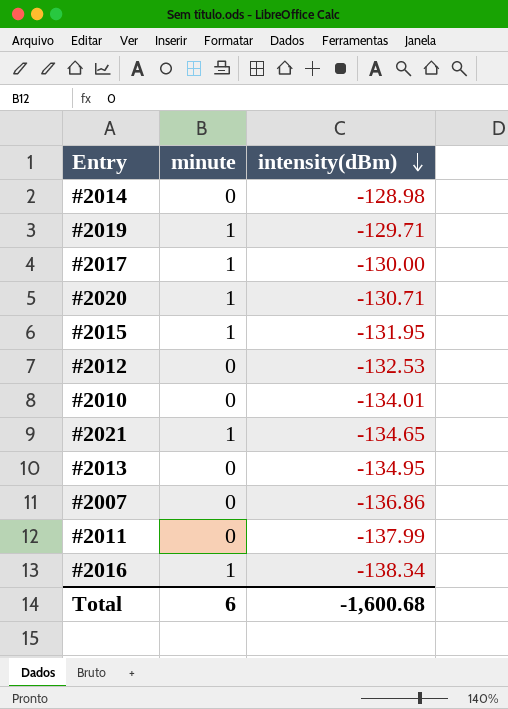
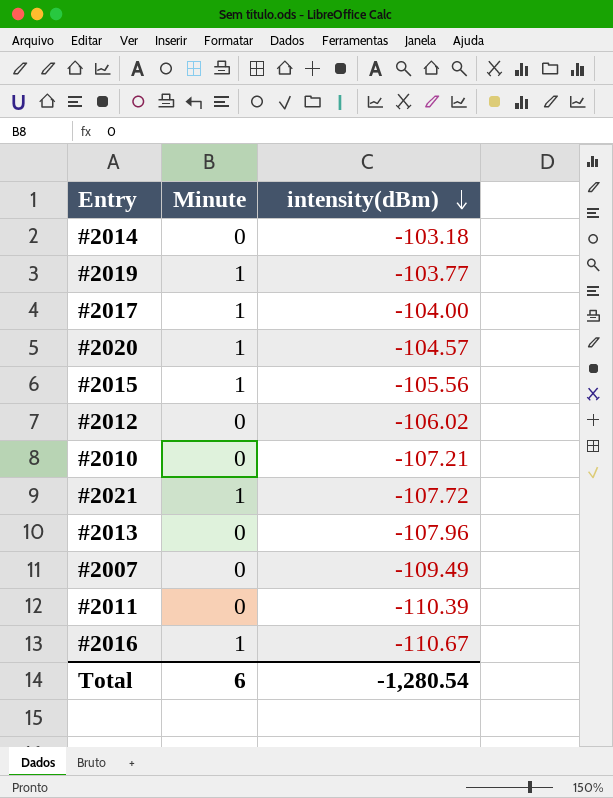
column name: minute -> Minute
#2014 | intensity(dBm): -128.98 -> -103.18
#2019 | intensity(dBm): -129.71 -> -103.77
#2017 | intensity(dBm): -130.00 -> -104.00
#2020 | intensity(dBm): -130.71 -> -104.57
#2015 | intensity(dBm): -131.95 -> -105.56
#2012 | intensity(dBm): -132.53 -> -106.02
#2010 | intensity(dBm): -134.01 -> -107.21
#2021 | intensity(dBm): -134.65 -> -107.72
#2013 | intensity(dBm): -134.95 -> -107.96
#2007 | intensity(dBm): -136.86 -> -109.49
#2011 | intensity(dBm): -137.99 -> -110.39
#2016 | intensity(dBm): -138.34 -> -110.67
Total | intensity(dBm): -1,600.68 -> -1,280.54

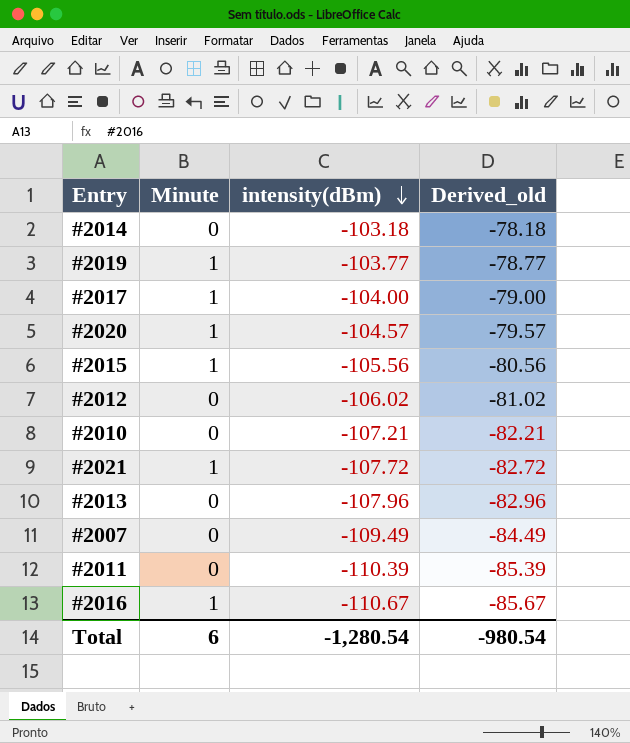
column Derived_old | formula: none -> [intensity(dBm)] + 25

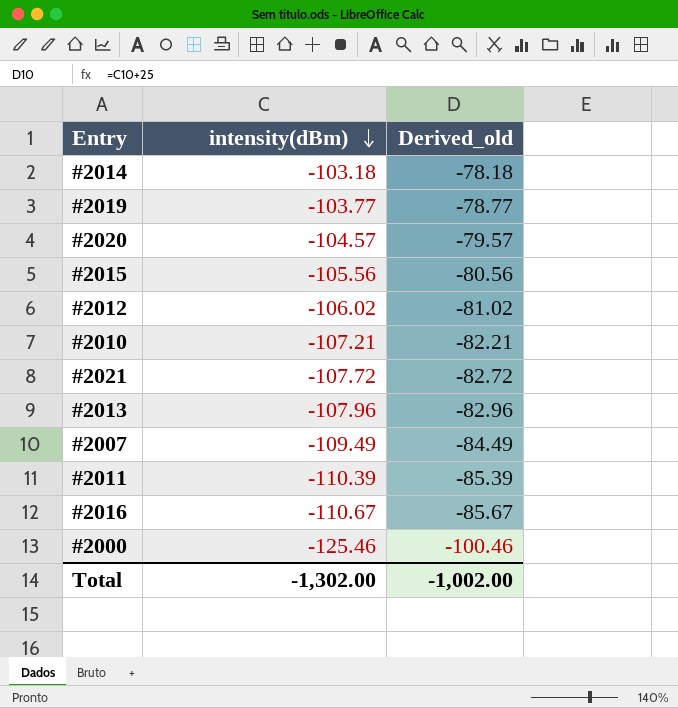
column Minute | position: 2 -> none
row #2017: 1 | -104.00 | -79.00 -> none
row #2000: none -> -125.46 | -100.46
Total | intensity(dBm): -1,280.54 -> -1,302.00
Total | Derived_old: -980.54 -> -1,002.00

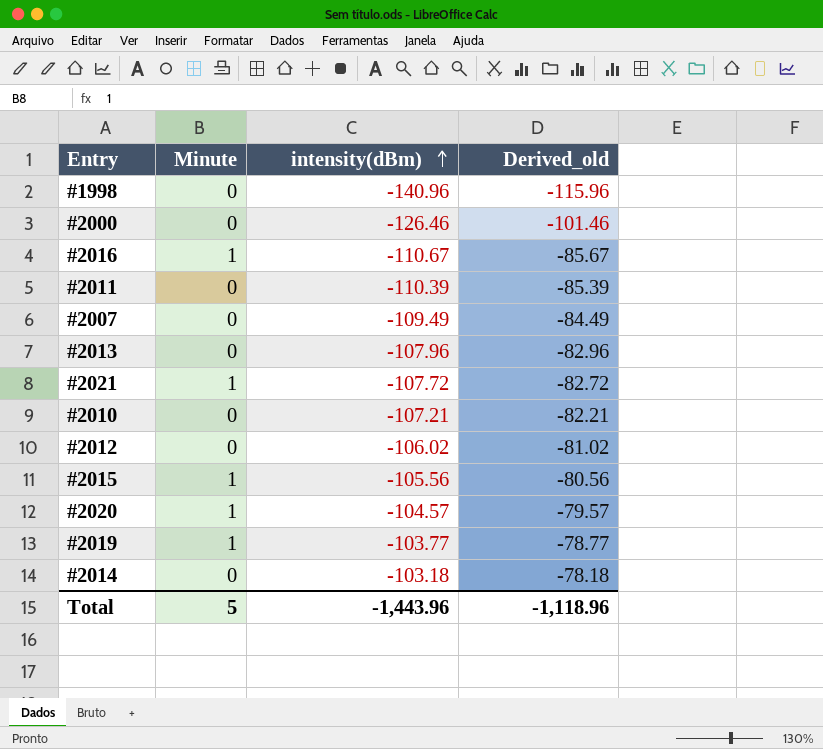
row order: intensity(dBm) descending -> intensity(dBm) ascending
column Minute | position: none -> 2
row #1998: none -> 0 | -140.96 | -115.96
#2000 | intensity(dBm): -125.46 -> -126.46
#2000 | Derived_old: -100.46 -> -101.46
Total | intensity(dBm): -1,302.00 -> -1,443.96
Total | Derived_old: -1,002.00 -> -1,118.96

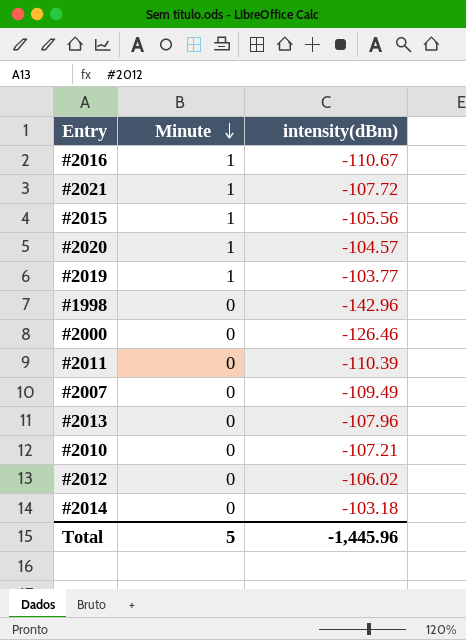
row order: intensity(dBm) ascending -> Minute descending
column Derived_old | formula: [intensity(dBm)] + 25 -> none
#1998 | intensity(dBm): -140.96 -> -142.96
Total | intensity(dBm): -1,443.96 -> -1,445.96

